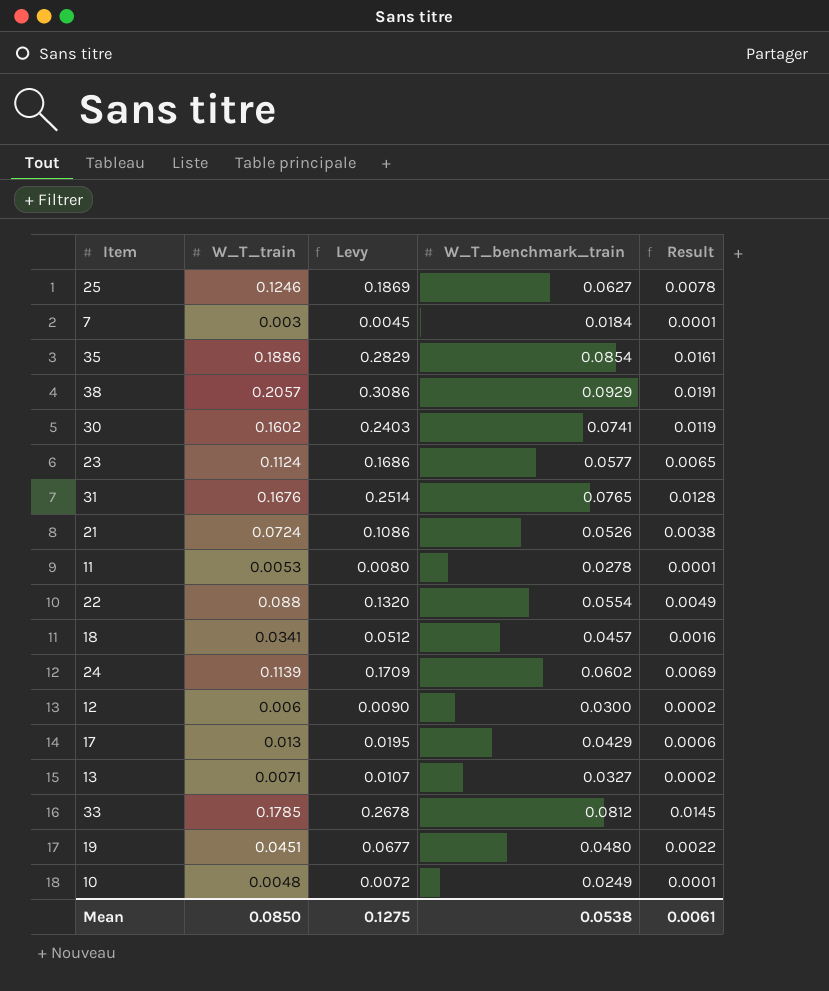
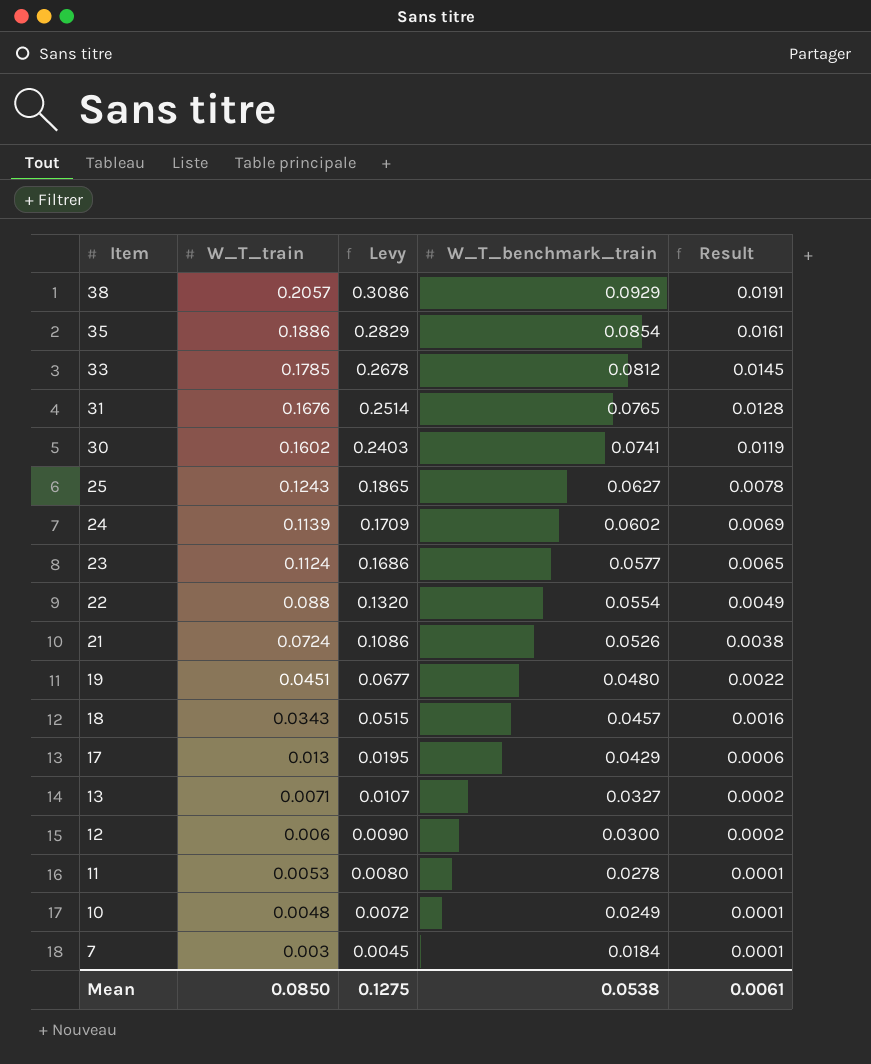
row order: none -> Item descending
25 | W_T_train: 0.1246 -> 0.1243
25 | Levy: 0.1869 -> 0.1865
18 | W_T_train: 0.0341 -> 0.0343
18 | Levy: 0.0512 -> 0.0515

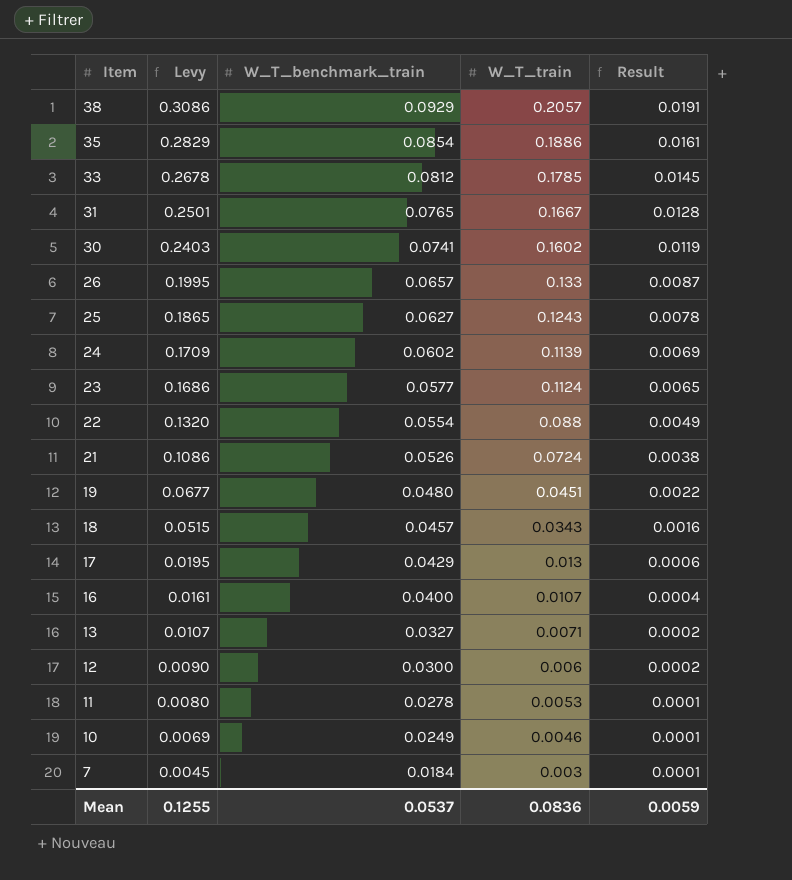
column W_T_train | position: 2 -> 4
31 | Levy: 0.2514 -> 0.2501
31 | W_T_train: 0.1676 -> 0.1667
row 26: none -> 0.1995 | 0.0657 | 0.133 | 0.0087
row 16: none -> 0.0161 | 0.0400 | 0.0107 | 0.0004
10 | Levy: 0.0072 -> 0.0069
10 | W_T_train: 0.0048 -> 0.0046
Mean | Levy: 0.1275 -> 0.1255
Mean | W_T_benchmark_train: 0.0538 -> 0.0537
Mean | W_T_train: 0.0850 -> 0.0836
Mean | Result: 0.0061 -> 0.0059

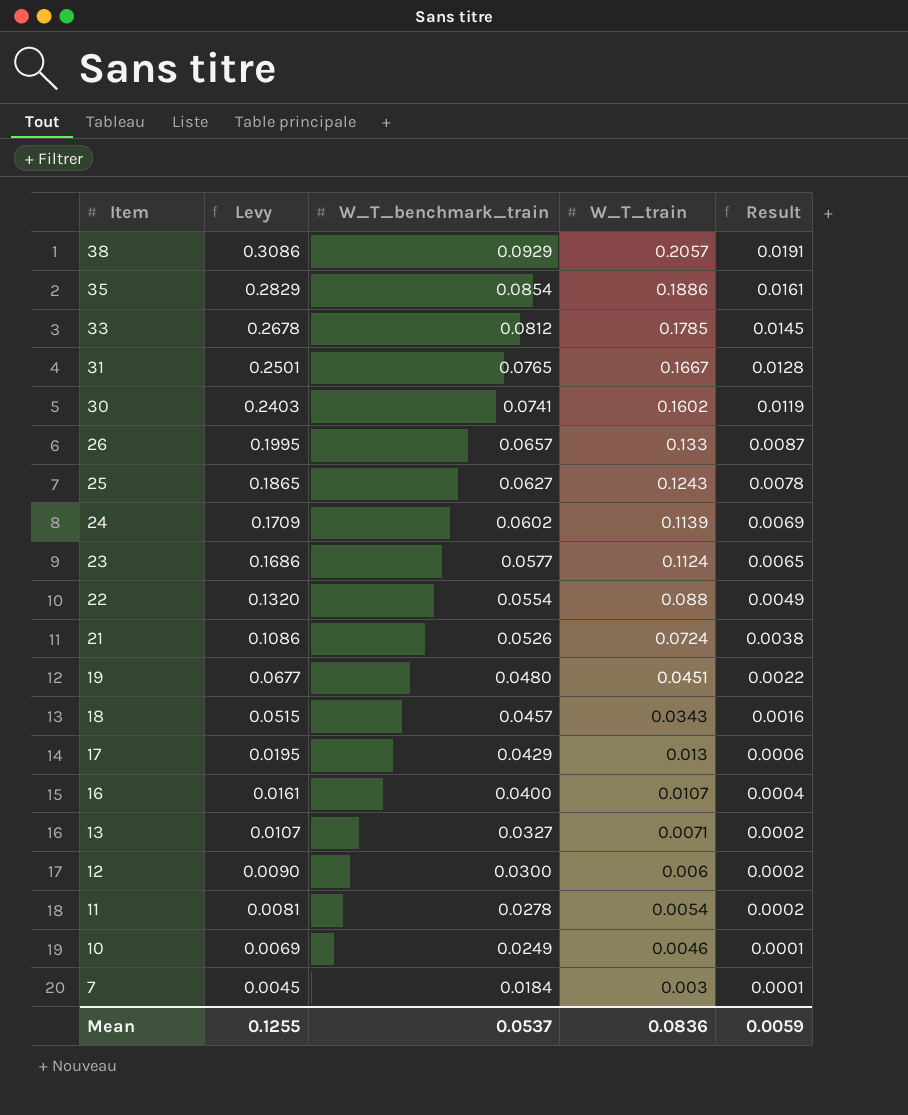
11 | Levy: 0.0080 -> 0.0081
11 | W_T_train: 0.0053 -> 0.0054
11 | Result: 0.0001 -> 0.0002

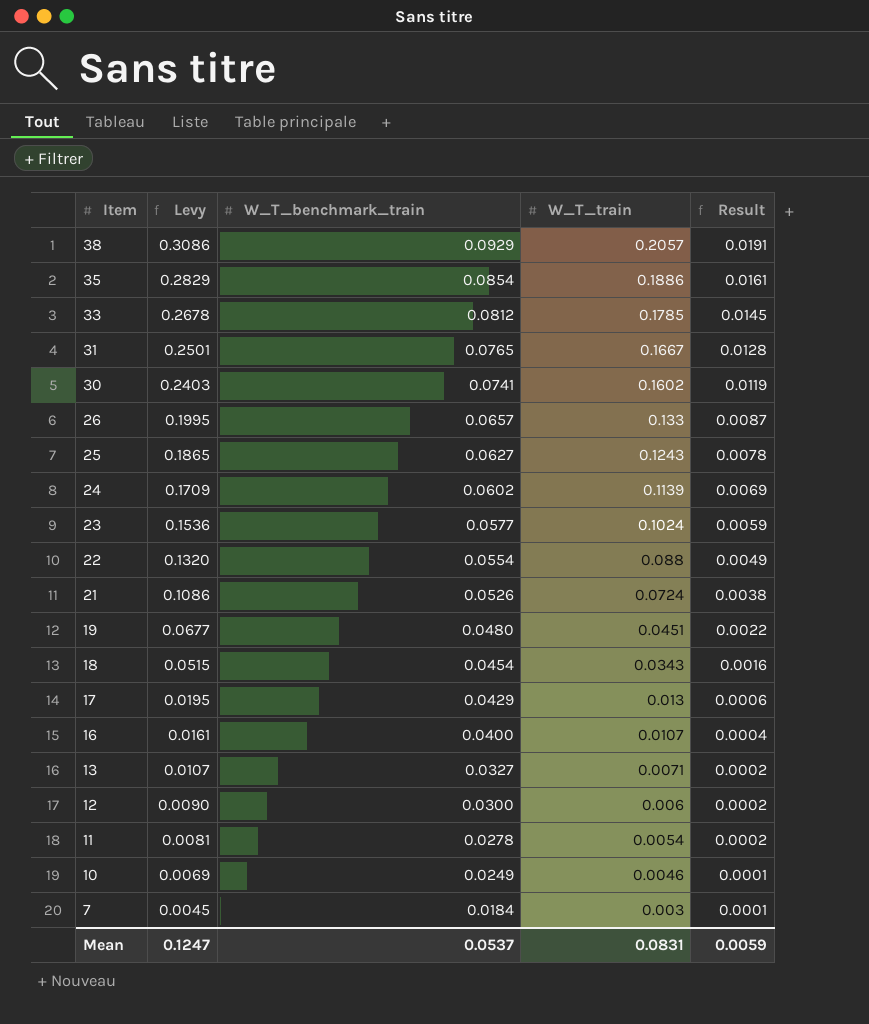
23 | Levy: 0.1686 -> 0.1536
23 | W_T_train: 0.1124 -> 0.1024
23 | Result: 0.0065 -> 0.0059
18 | W_T_benchmark_train: 0.0457 -> 0.0454
Mean | Levy: 0.1255 -> 0.1247
Mean | W_T_train: 0.0836 -> 0.0831

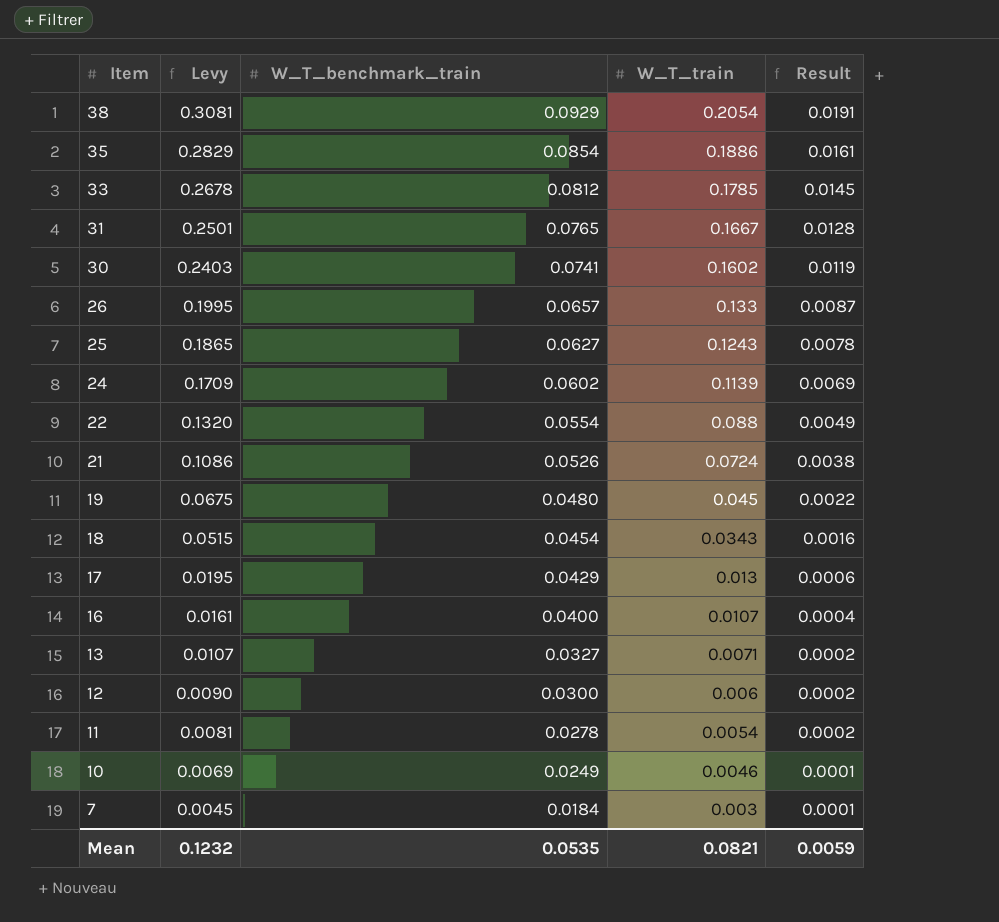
row 23: 0.1536 | 0.0577 | 0.1024 | 0.0059 -> none
38 | Levy: 0.3086 -> 0.3081
38 | W_T_train: 0.2057 -> 0.2054
19 | Levy: 0.0677 -> 0.0675
19 | W_T_train: 0.0451 -> 0.045
Mean | Levy: 0.1247 -> 0.1232
Mean | W_T_benchmark_train: 0.0537 -> 0.0535
Mean | W_T_train: 0.0831 -> 0.0821

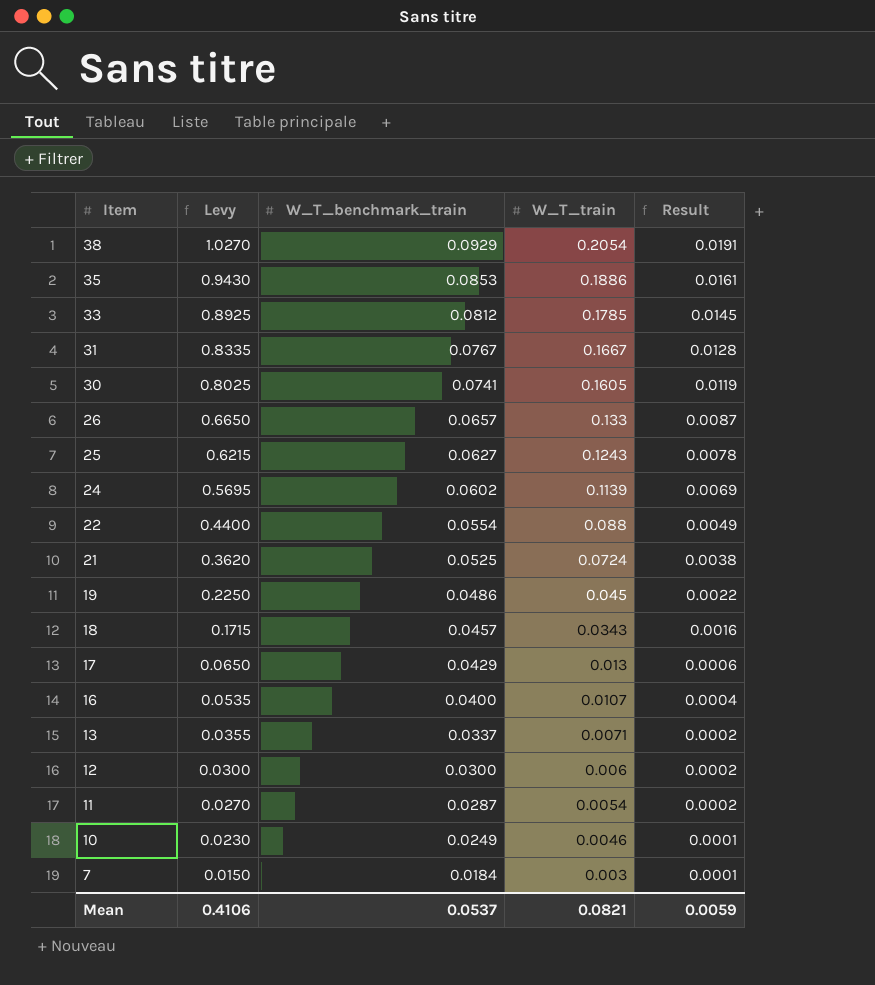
column Levy | formula: [W_T_train] * 1.5 -> [W_T_train] * 5
35 | W_T_benchmark_train: 0.0854 -> 0.0853
31 | W_T_benchmark_train: 0.0765 -> 0.0767
30 | W_T_train: 0.1602 -> 0.1605
21 | W_T_benchmark_train: 0.0526 -> 0.0525
19 | W_T_benchmark_train: 0.0480 -> 0.0486
18 | W_T_benchmark_train: 0.0454 -> 0.0457
13 | W_T_benchmark_train: 0.0327 -> 0.0337
11 | W_T_benchmark_train: 0.0278 -> 0.0287
Mean | Levy: 0.1232 -> 0.4106
Mean | W_T_benchmark_train: 0.0535 -> 0.0537

